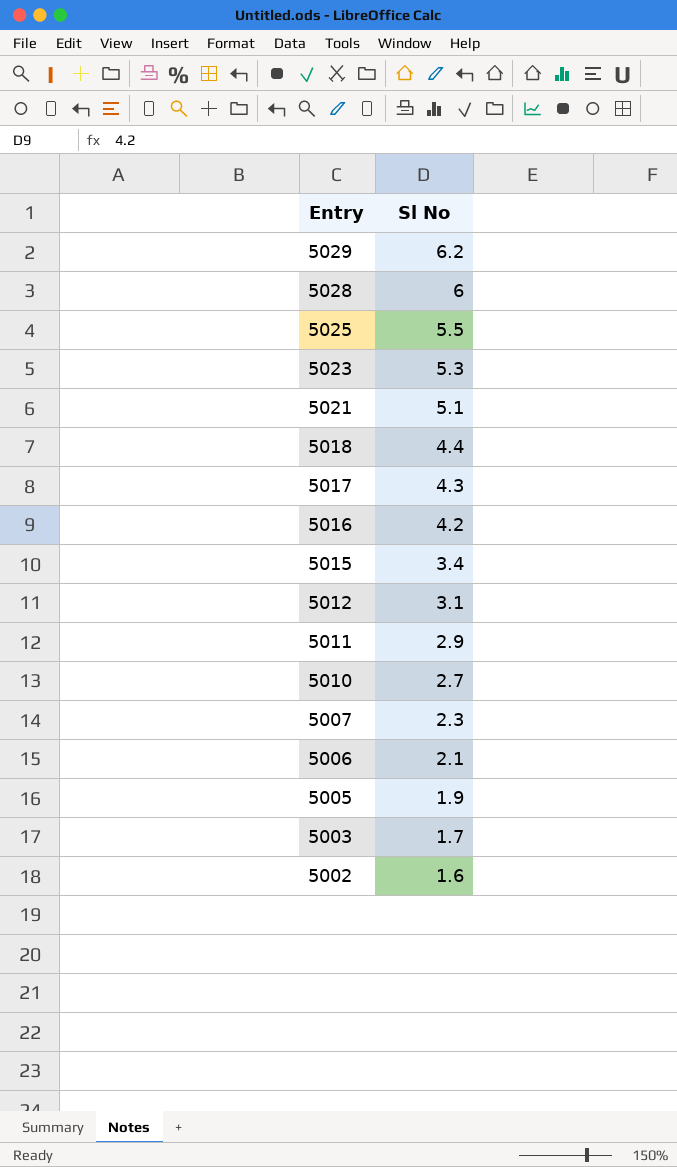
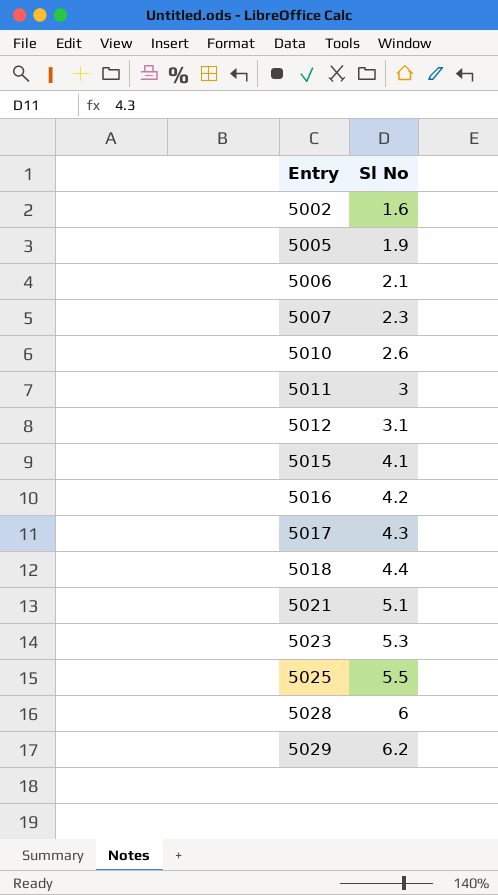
row order: Entry descending -> Entry ascending
row 5003: 1.7 -> none
5010 | Sl No: 2.7 -> 2.6
5011 | Sl No: 2.9 -> 3
5015 | Sl No: 3.4 -> 4.1

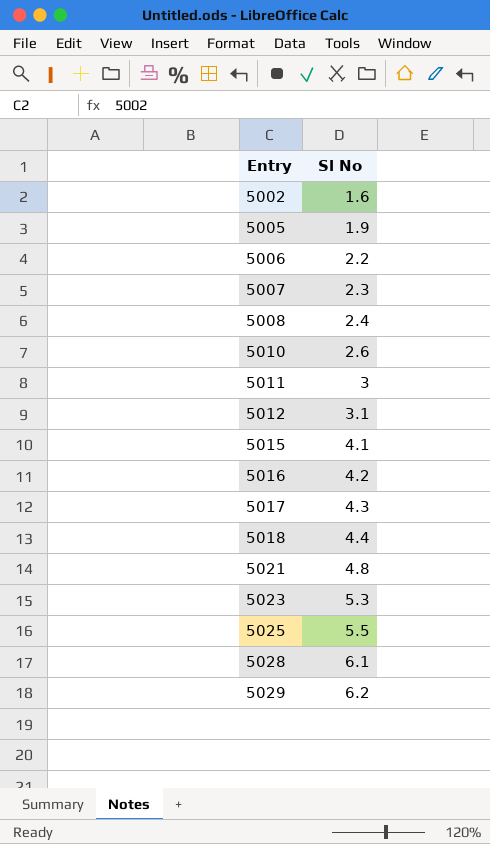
5006 | Sl No: 2.1 -> 2.2
row 5008: none -> 2.4
5021 | Sl No: 5.1 -> 4.8
5028 | Sl No: 6 -> 6.1

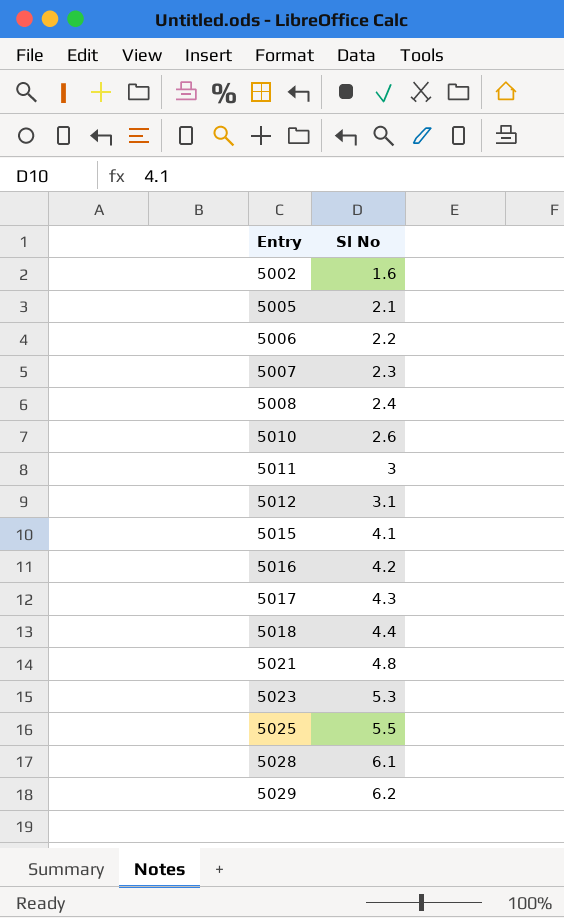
5005 | Sl No: 1.9 -> 2.1

